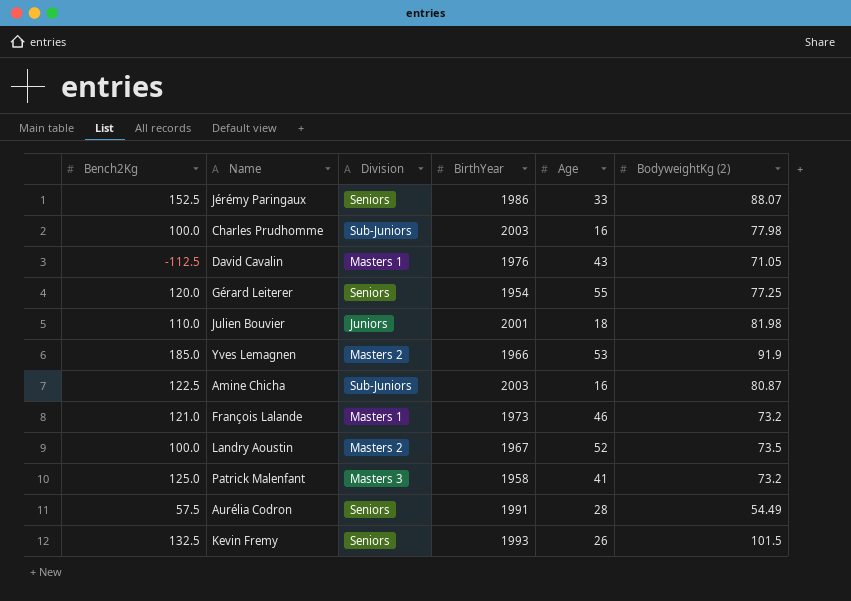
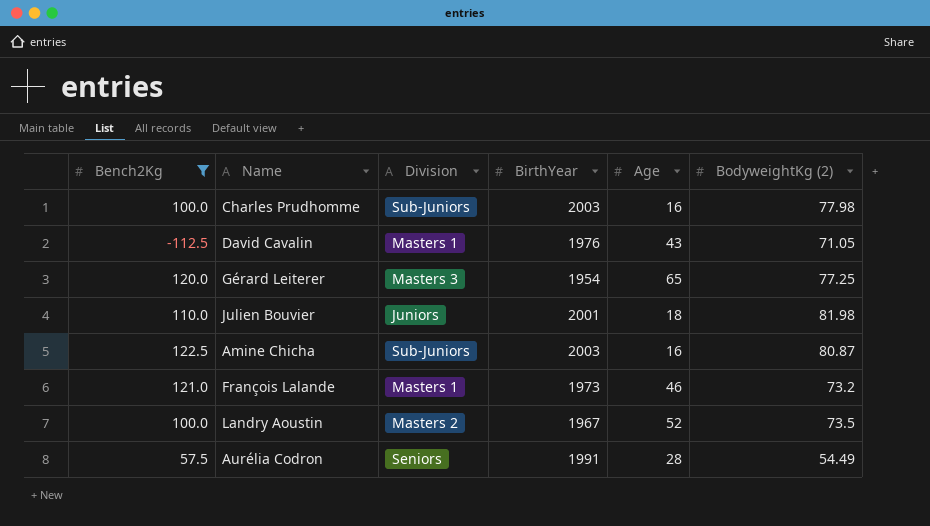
filter: none -> Bench2Kg <= 122.5
Gérard Leiterer | Division: Seniors -> Masters 3
Gérard Leiterer | Age: 55 -> 65

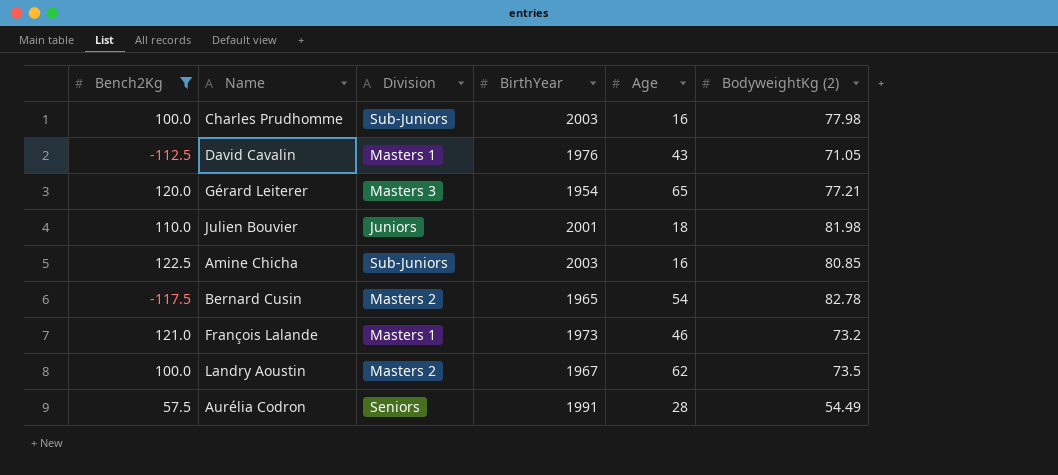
Gérard Leiterer | BodyweightKg (2): 77.25 -> 77.21
Amine Chicha | BodyweightKg (2): 80.87 -> 80.85
row Bernard Cusin: none -> -117.5 | Masters 2 | 1965 | 54 | 82.78
Landry Aoustin | Age: 52 -> 62

